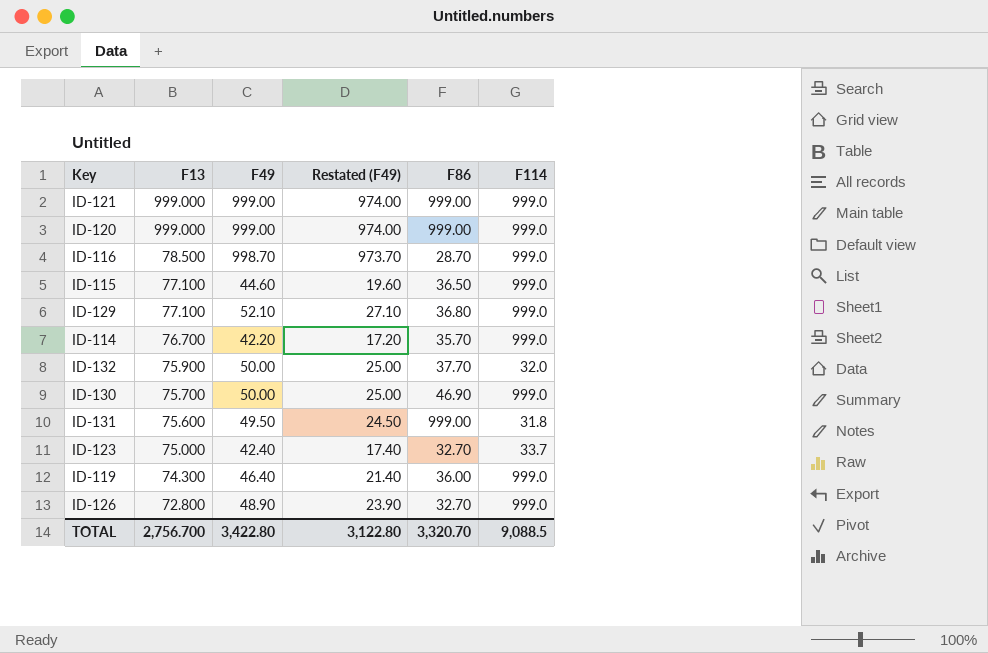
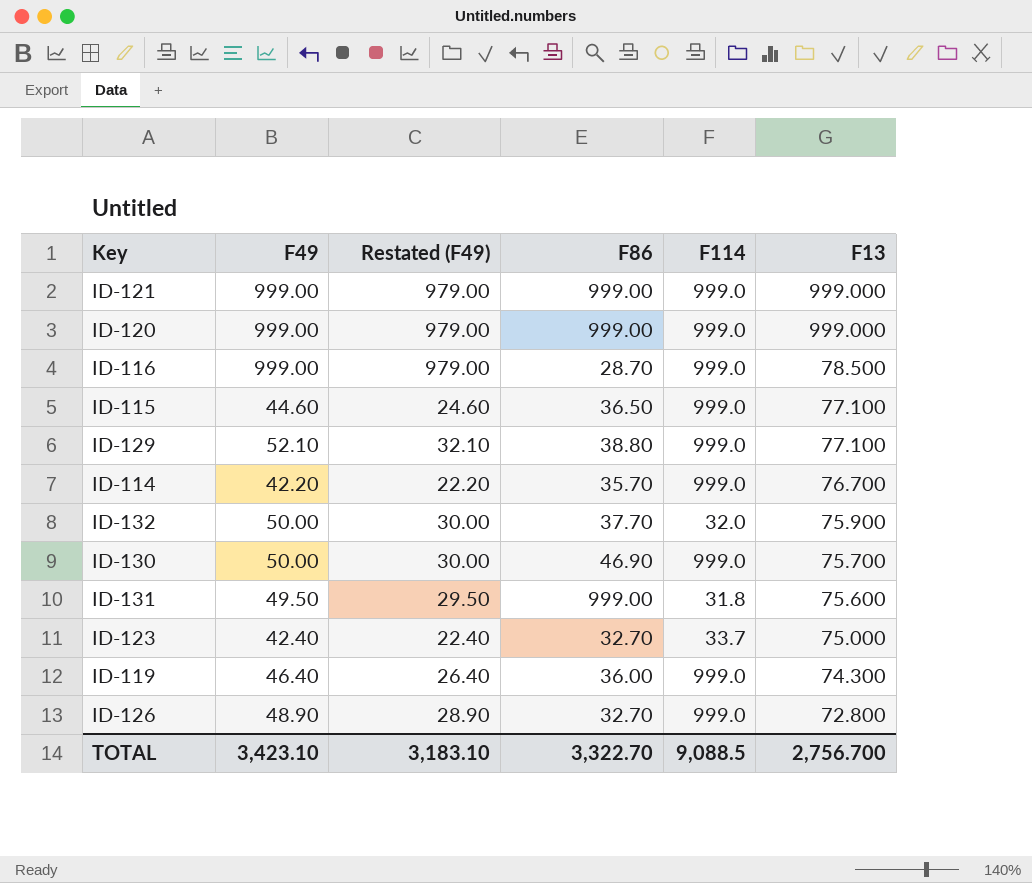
column Restated (F49) | formula: [F49] - 25 -> [F49] - 20
column F13 | position: 2 -> 6
ID-116 | F49: 998.70 -> 999.00
ID-129 | F86: 36.80 -> 38.80
TOTAL | F49: 3,422.80 -> 3,423.10
TOTAL | Restated (F49): 3,122.80 -> 3,183.10
TOTAL | F86: 3,320.70 -> 3,322.70

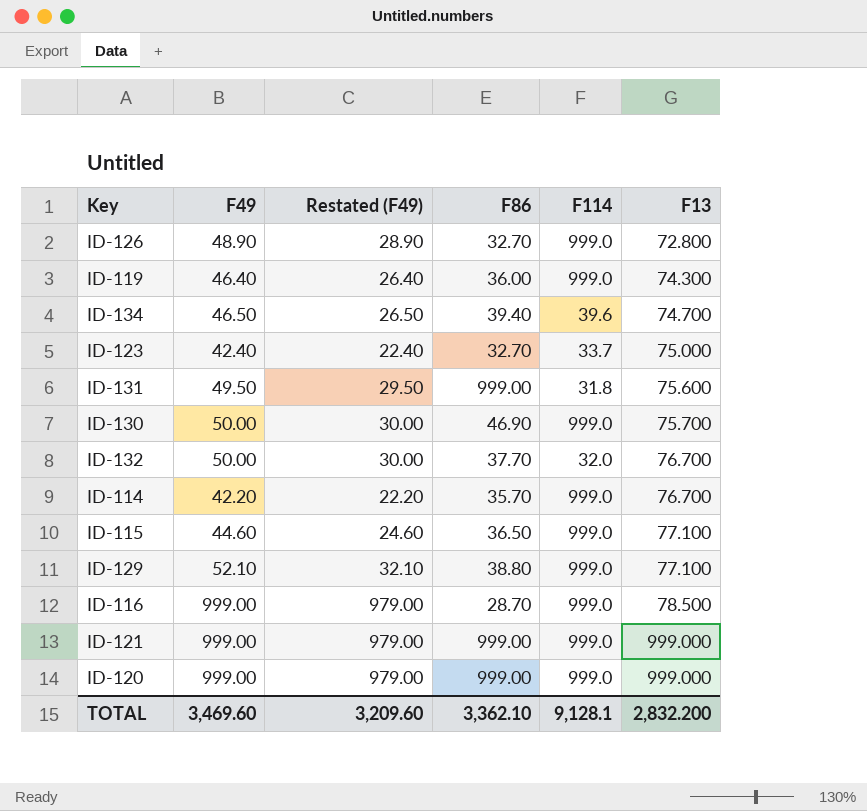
row order: F13 descending -> F13 ascending
row ID-134: none -> 46.50 | 26.50 | 39.40 | 39.6 | 74.700
ID-132 | F13: 75.900 -> 76.700
TOTAL | F49: 3,423.10 -> 3,469.60
TOTAL | Restated (F49): 3,183.10 -> 3,209.60
TOTAL | F86: 3,322.70 -> 3,362.10
TOTAL | F114: 9,088.5 -> 9,128.1
TOTAL | F13: 2,756.700 -> 2,832.200

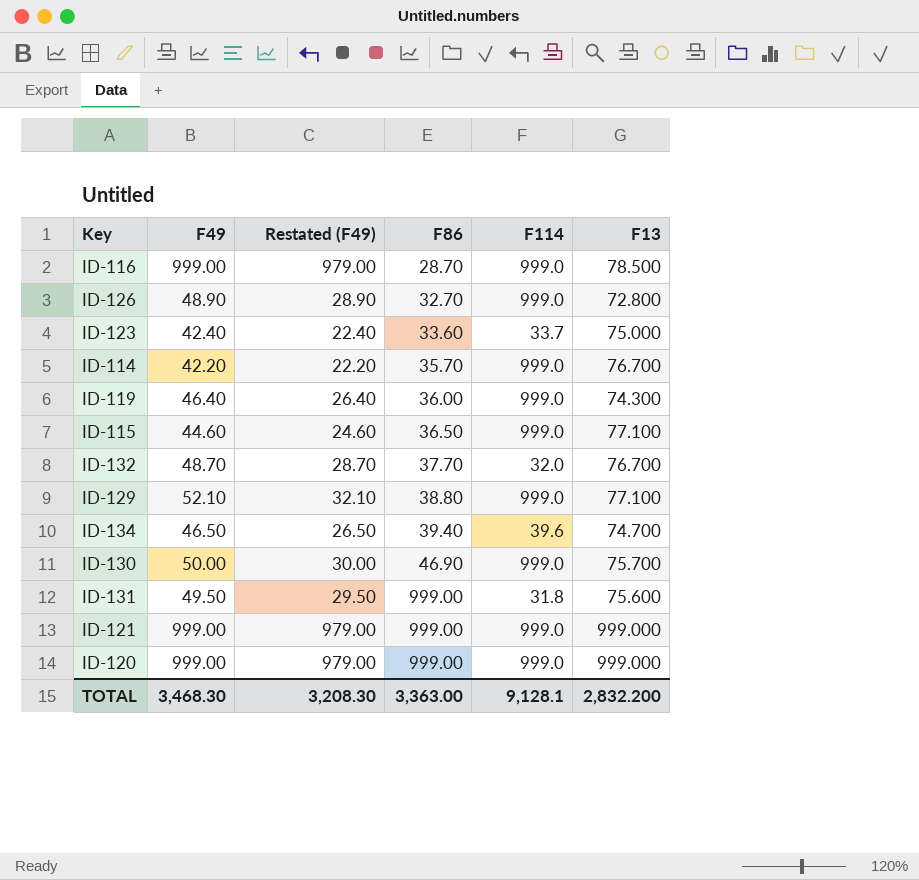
row order: F13 ascending -> F86 ascending
ID-123 | F86: 32.70 -> 33.60
ID-132 | F49: 50.00 -> 48.70
ID-132 | Restated (F49): 30.00 -> 28.70
TOTAL | F49: 3,469.60 -> 3,468.30
TOTAL | Restated (F49): 3,209.60 -> 3,208.30
TOTAL | F86: 3,362.10 -> 3,363.00

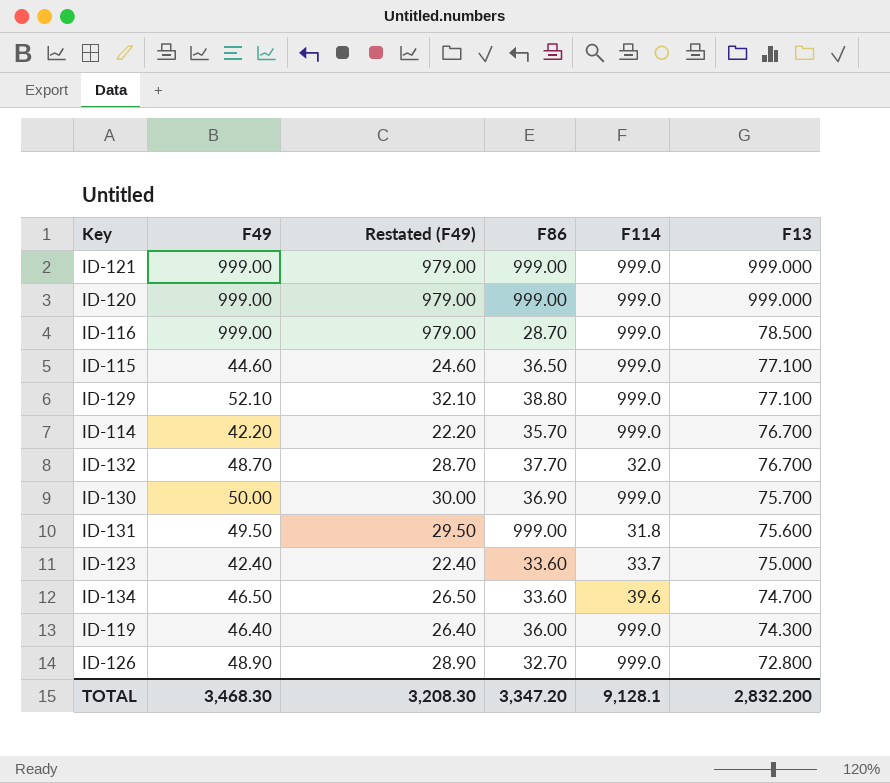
row order: F86 ascending -> F13 descending
ID-130 | F86: 46.90 -> 36.90
ID-134 | F86: 39.40 -> 33.60
TOTAL | F86: 3,363.00 -> 3,347.20

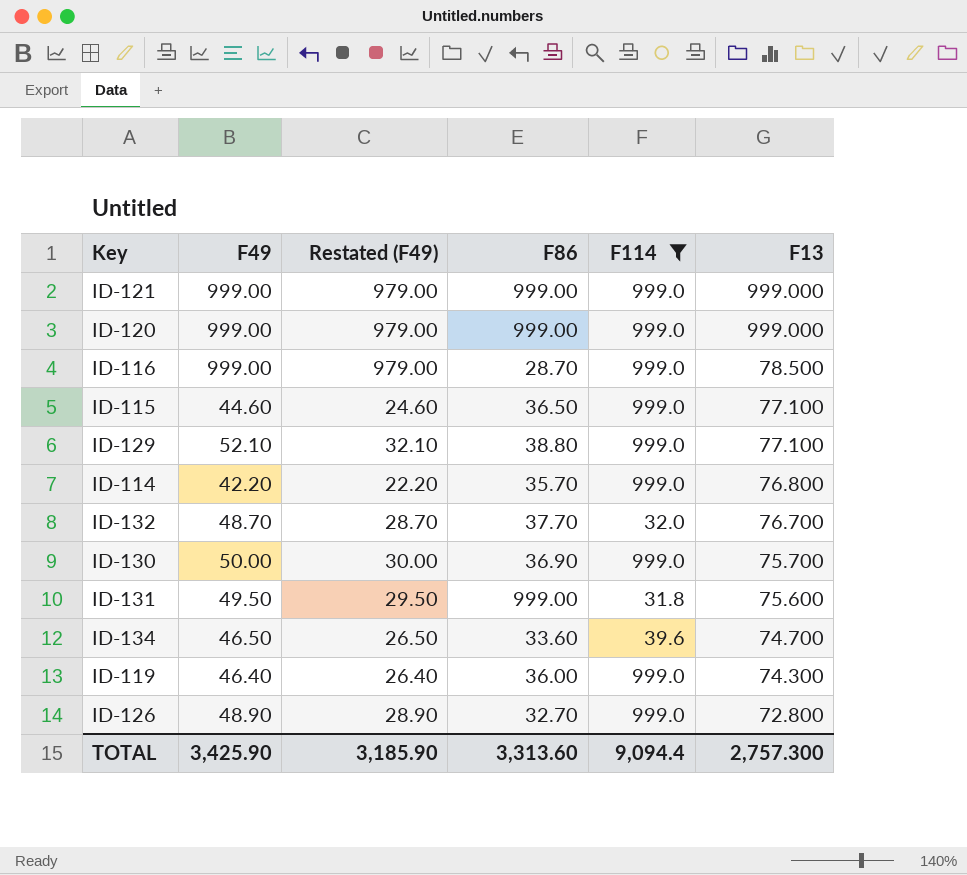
filter: none -> F114 != 33.7
ID-114 | F13: 76.700 -> 76.800
TOTAL | F49: 3,468.30 -> 3,425.90
TOTAL | Restated (F49): 3,208.30 -> 3,185.90
TOTAL | F86: 3,347.20 -> 3,313.60
TOTAL | F114: 9,128.1 -> 9,094.4
TOTAL | F13: 2,832.200 -> 2,757.300

